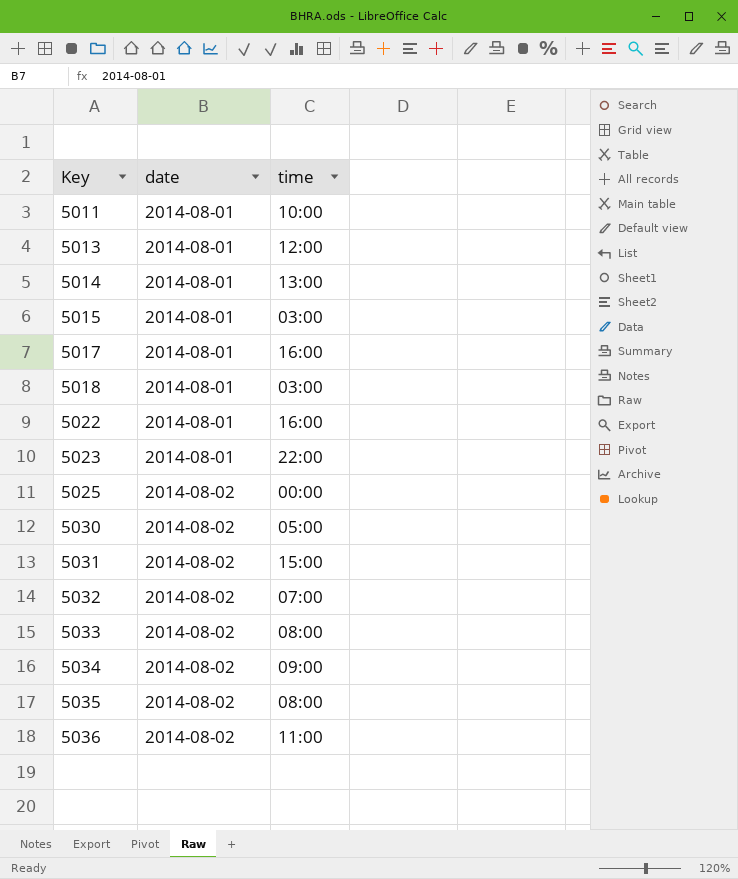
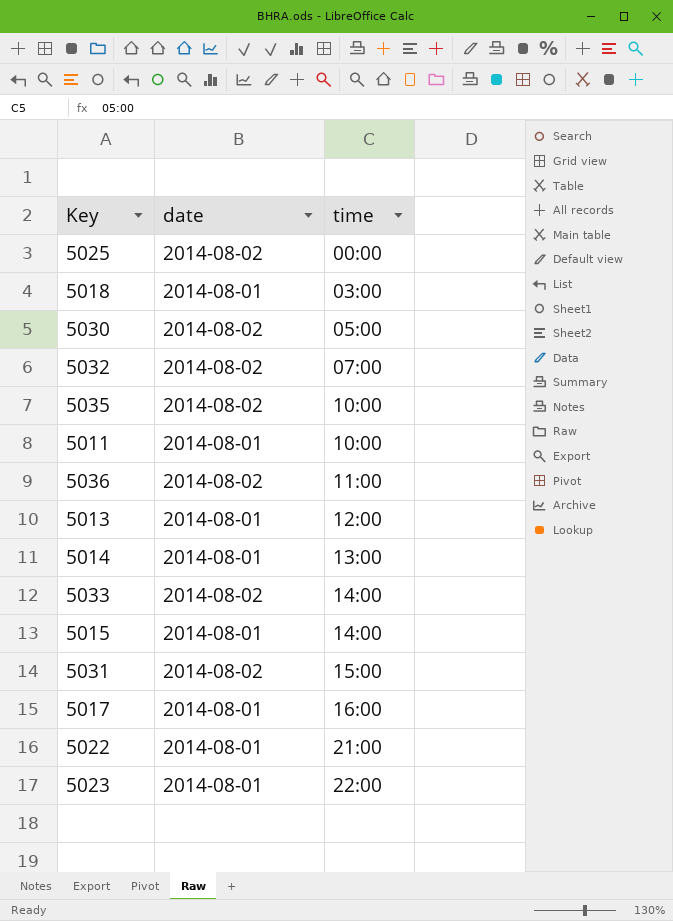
row order: Key ascending -> time ascending
row 5034: 2014-08-02 | 09:00 -> none
5035 | time: 08:00 -> 10:00
5033 | time: 08:00 -> 14:00
5015 | time: 03:00 -> 14:00
5022 | time: 16:00 -> 21:00

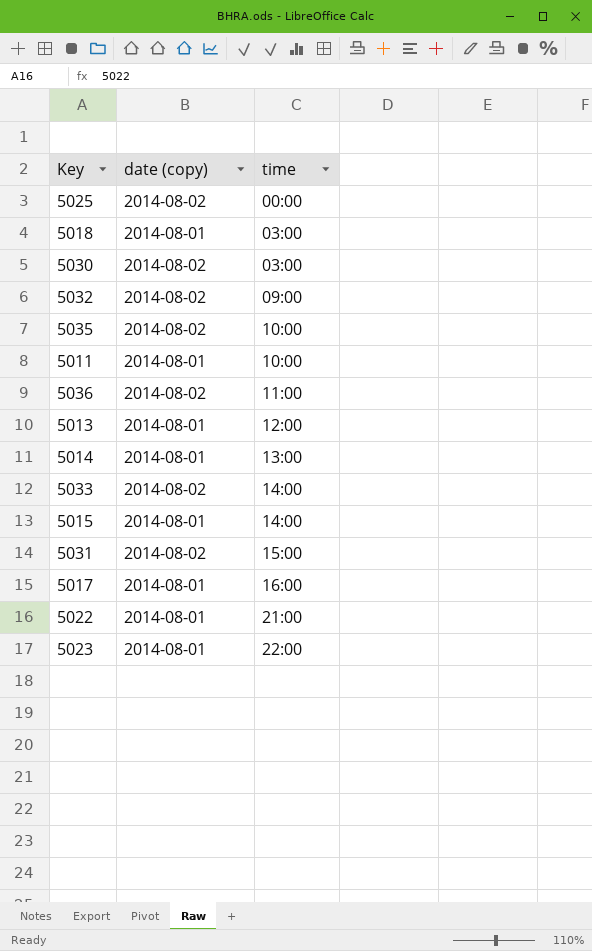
column name: date -> date (copy)
5030 | time: 05:00 -> 03:00
5032 | time: 07:00 -> 09:00

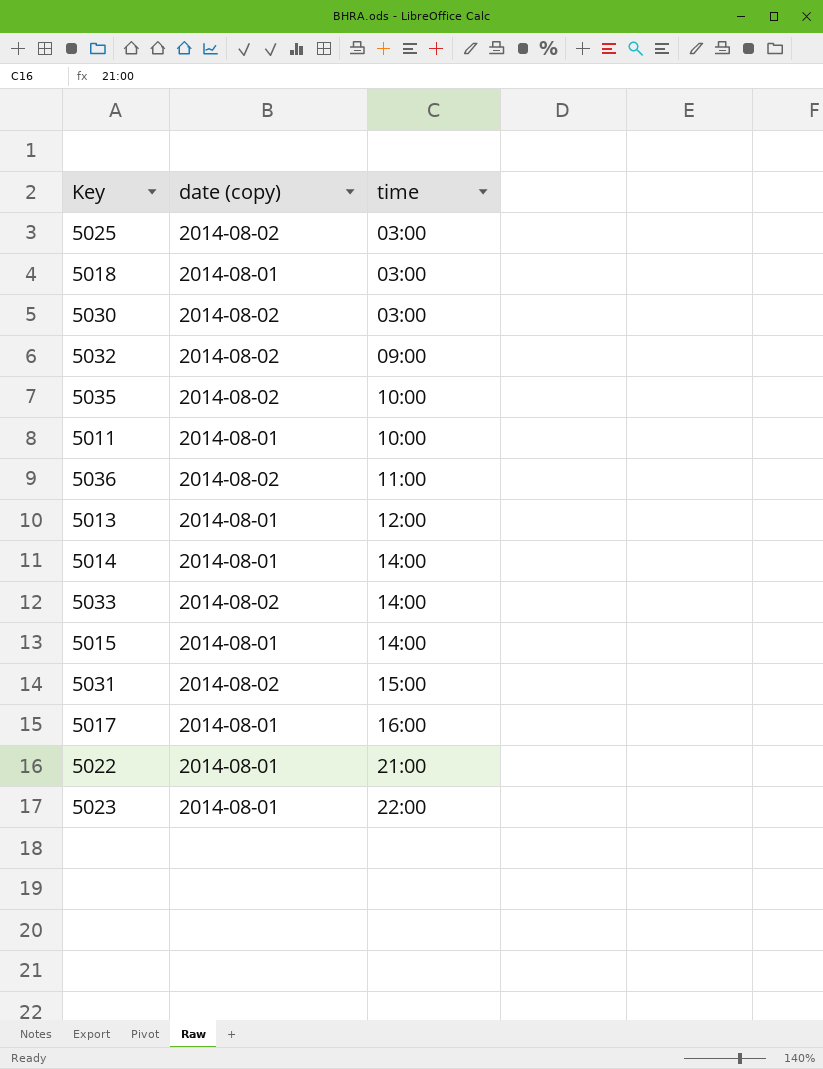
5025 | time: 00:00 -> 03:00
5014 | time: 13:00 -> 14:00

